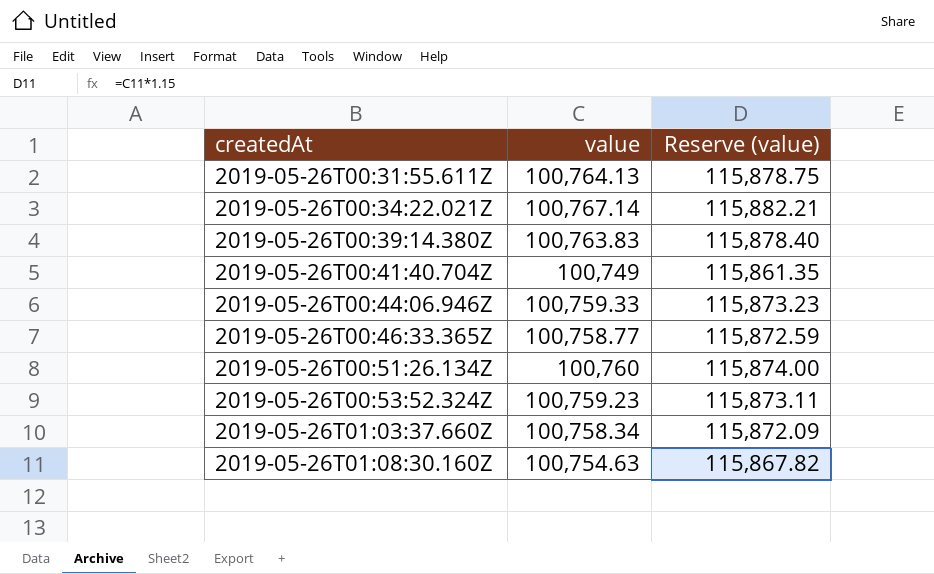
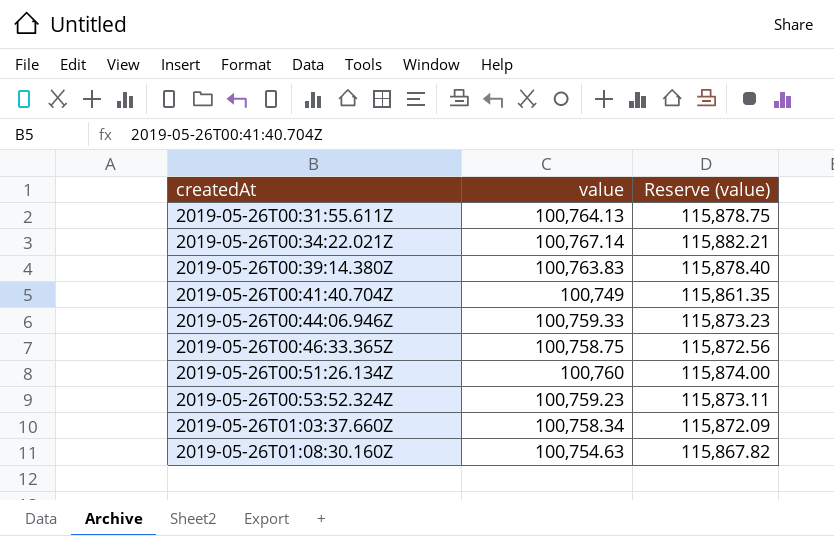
2019-05-26T00:46:33.365Z | value: 100,758.77 -> 100,758.75
2019-05-26T00:46:33.365Z | Reserve (value): 115,872.59 -> 115,872.56

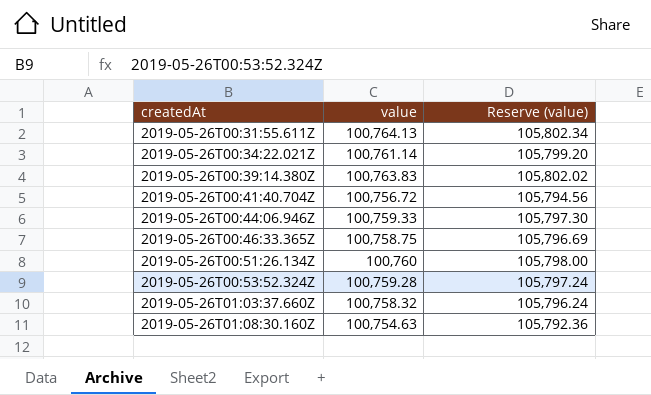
column Reserve (value) | formula: [value] * 1.15 -> [value] * 1.05
2019-05-26T00:34:22.021Z | value: 100,767.14 -> 100,761.14
2019-05-26T00:41:40.704Z | value: 100,749 -> 100,756.72
2019-05-26T00:53:52.324Z | value: 100,759.23 -> 100,759.28
2019-05-26T01:03:37.660Z | value: 100,758.34 -> 100,758.32

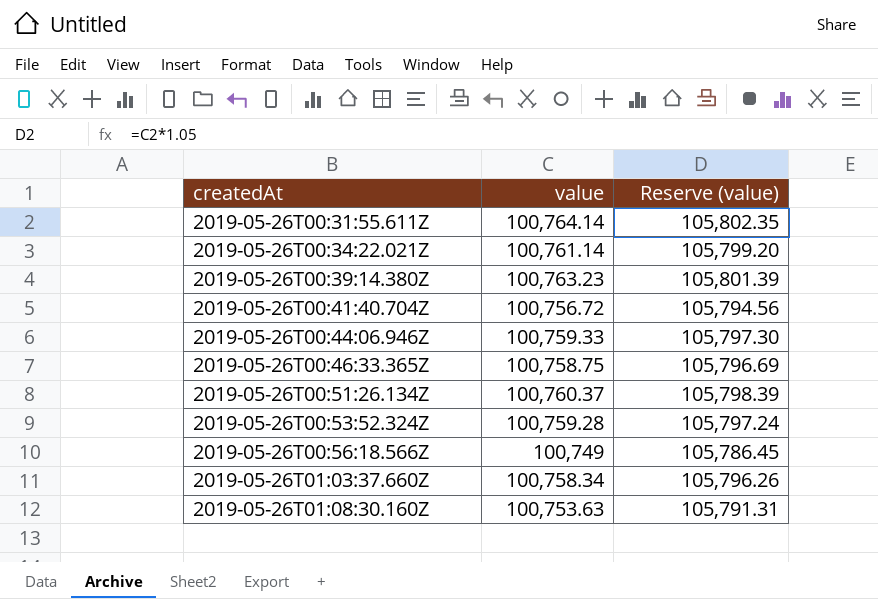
2019-05-26T00:31:55.611Z | value: 100,764.13 -> 100,764.14
2019-05-26T00:31:55.611Z | Reserve (value): 105,802.34 -> 105,802.35
2019-05-26T00:39:14.380Z | value: 100,763.83 -> 100,763.23
2019-05-26T00:39:14.380Z | Reserve (value): 105,802.02 -> 105,801.39
2019-05-26T00:51:26.134Z | value: 100,760 -> 100,760.37
2019-05-26T00:51:26.134Z | Reserve (value): 105,798.00 -> 105,798.39
row 2019-05-26T00:56:18.566Z: none -> 100,749 | 105,786.45
2019-05-26T01:03:37.660Z | value: 100,758.32 -> 100,758.34
2019-05-26T01:03:37.660Z | Reserve (value): 105,796.24 -> 105,796.26
2019-05-26T01:08:30.160Z | value: 100,754.63 -> 100,753.63
2019-05-26T01:08:30.160Z | Reserve (value): 105,792.36 -> 105,791.31

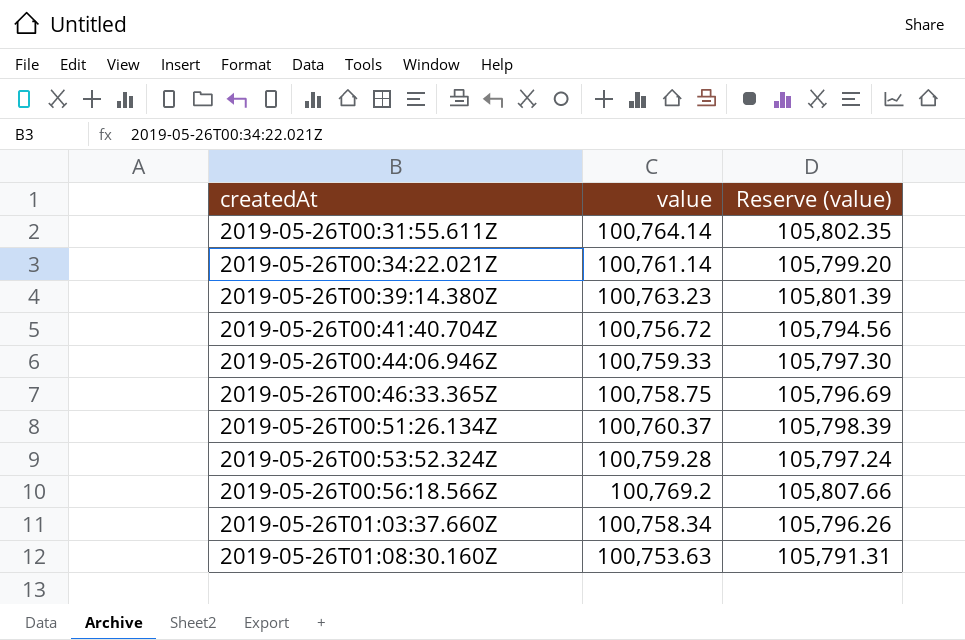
2019-05-26T00:56:18.566Z | value: 100,749 -> 100,769.2
2019-05-26T00:56:18.566Z | Reserve (value): 105,786.45 -> 105,807.66

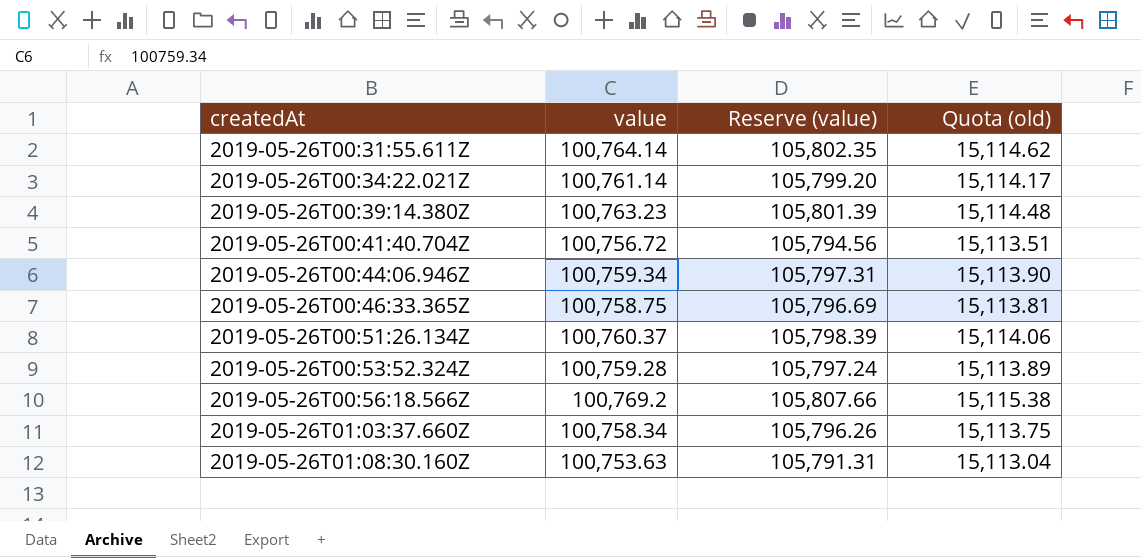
column Quota (old) | formula: none -> [value] * 0.15
2019-05-26T00:44:06.946Z | value: 100,759.33 -> 100,759.34
2019-05-26T00:44:06.946Z | Reserve (value): 105,797.30 -> 105,797.31

